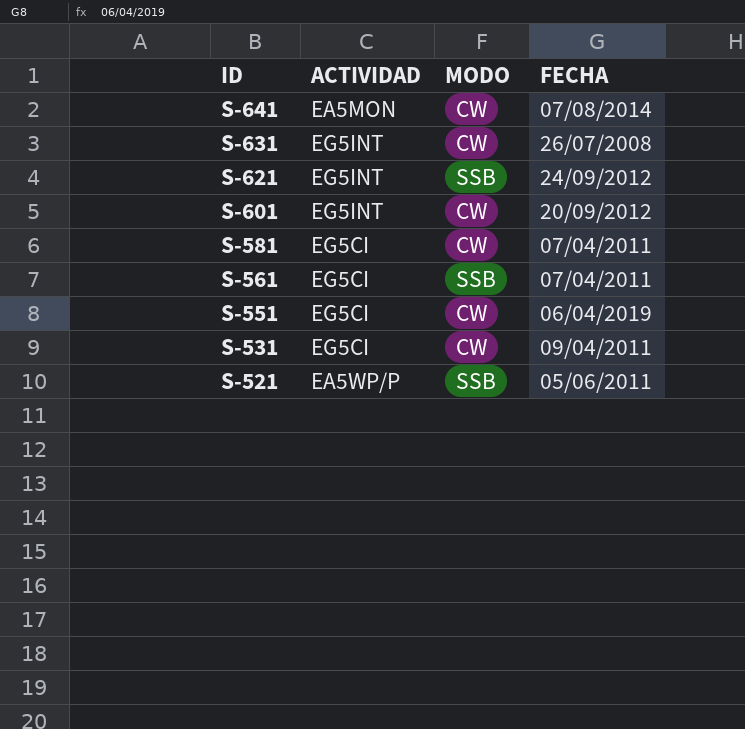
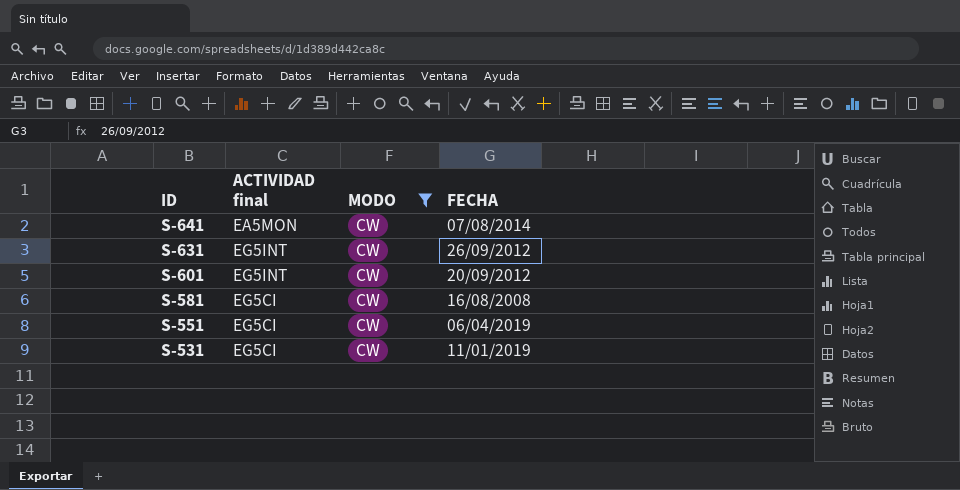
filter: none -> MODO = CW
column name: ACTIVIDAD -> ACTIVIDAD final
S-631 | FECHA: 26/07/2008 -> 26/09/2012
S-581 | FECHA: 07/04/2011 -> 16/08/2008
S-531 | FECHA: 09/04/2011 -> 11/01/2019

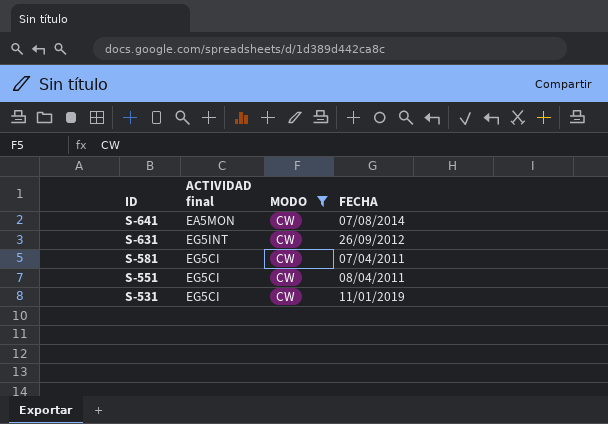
row S-601: EG5INT | CW | 20/09/2012 -> none
S-581 | FECHA: 16/08/2008 -> 07/04/2011
S-551 | FECHA: 06/04/2019 -> 08/04/2011

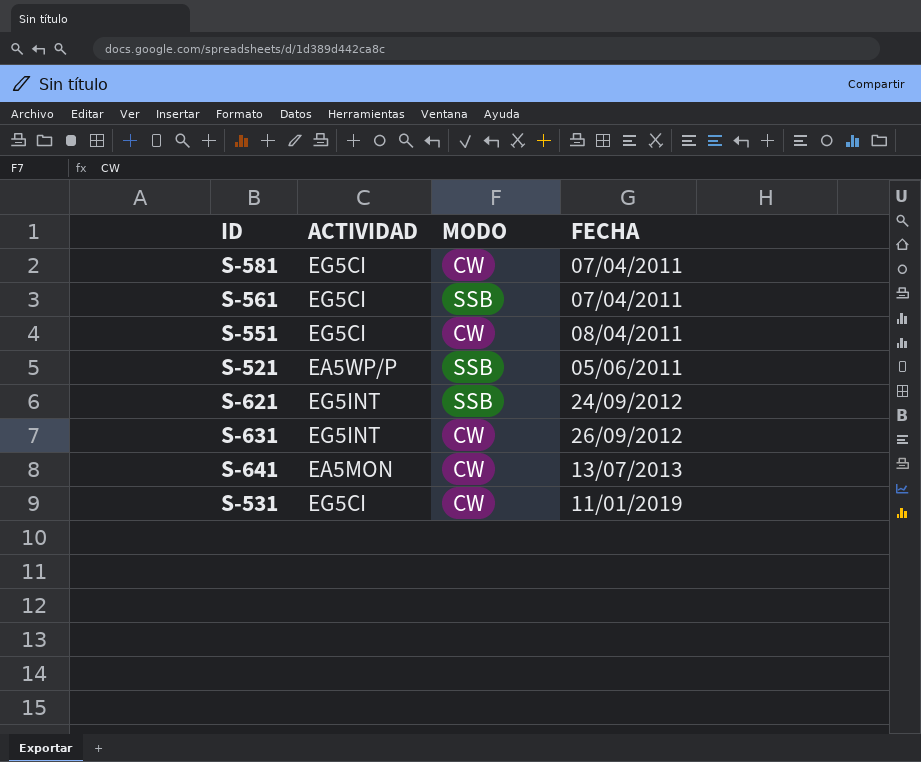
filter: MODO = CW -> none
row order: ID descending -> FECHA ascending
column name: ACTIVIDAD final -> ACTIVIDAD
S-641 | FECHA: 07/08/2014 -> 13/07/2013

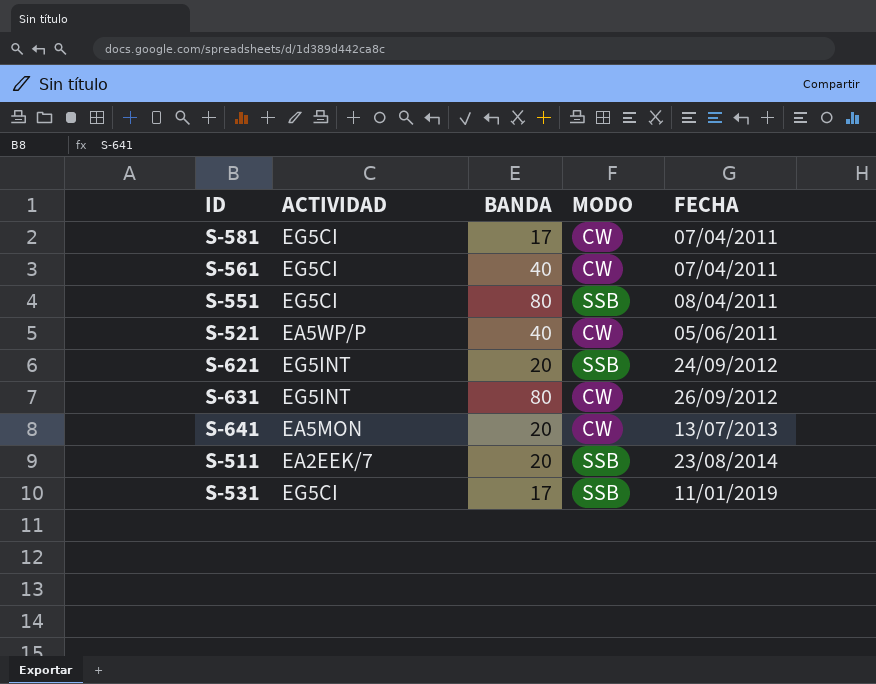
column BANDA | position: none -> 3
S-561 | MODO: SSB -> CW
S-551 | MODO: CW -> SSB
S-521 | MODO: SSB -> CW
row S-511: none -> EA2EEK/7 | 20 | SSB | 23/08/2014
S-531 | MODO: CW -> SSB

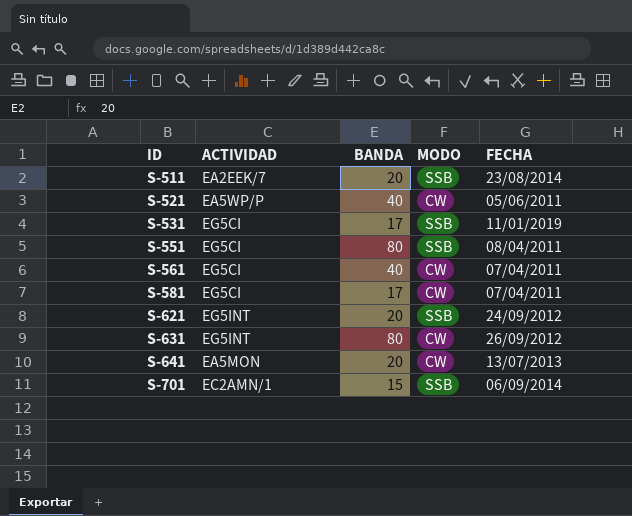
row order: FECHA ascending -> ID ascending
row S-701: none -> EC2AMN/1 | 15 | SSB | 06/09/2014

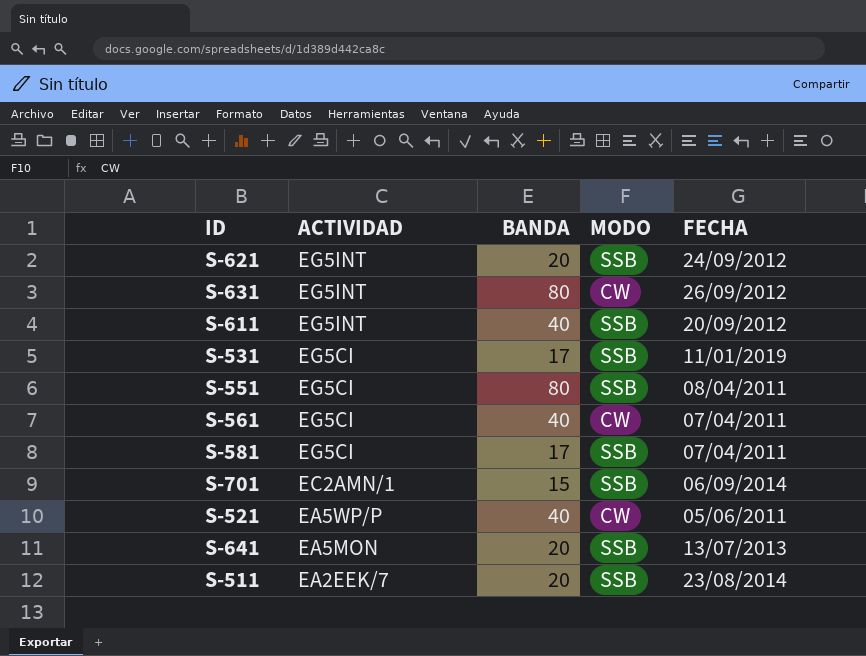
row order: ID ascending -> ACTIVIDAD descending
row S-611: none -> EG5INT | 40 | SSB | 20/09/2012
S-581 | MODO: CW -> SSB
S-641 | MODO: CW -> SSB

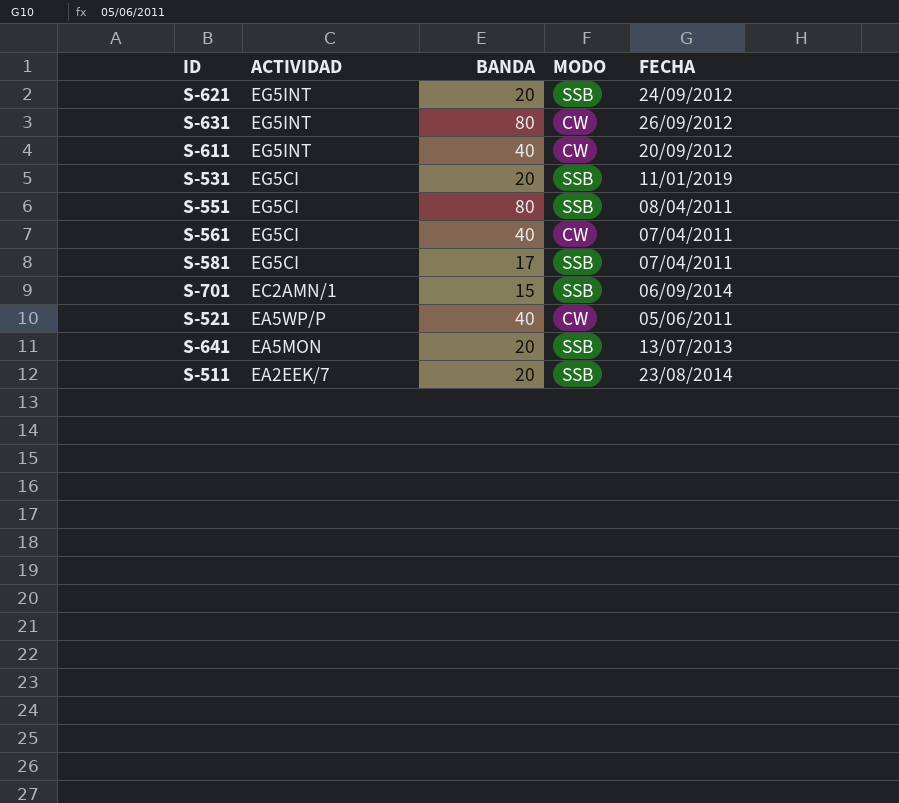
S-611 | MODO: SSB -> CW
S-531 | BANDA: 17 -> 20

